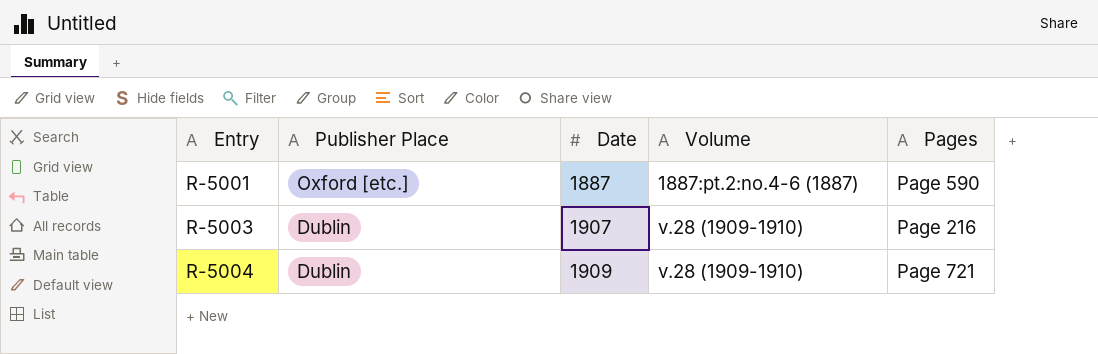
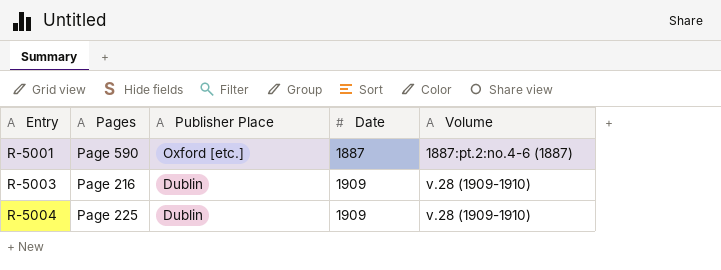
column Pages | position: 5 -> 2
R-5003 | Date: 1907 -> 1909
R-5004 | Pages: Page 721 -> Page 225

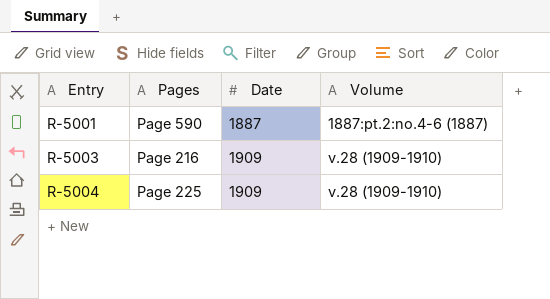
column Publisher Place | position: 3 -> none

